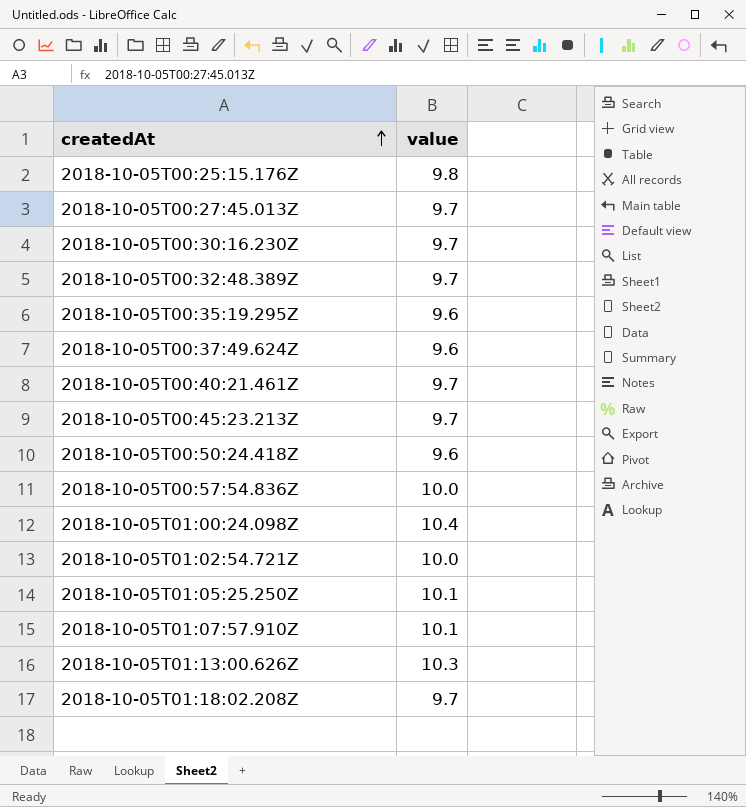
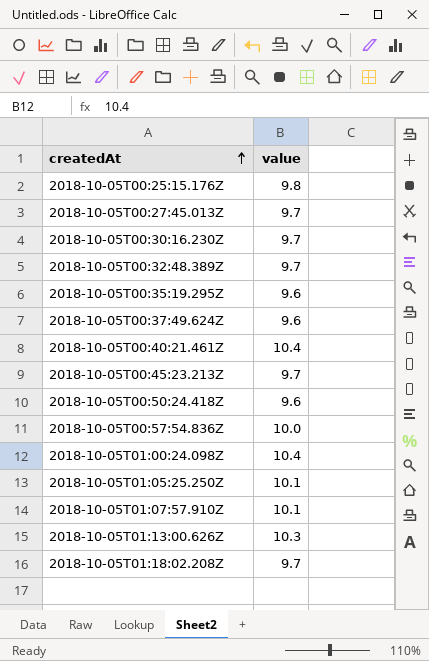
row 2018-10-05T01:02:54.721Z: 10.0 -> none
2018-10-05T00:40:21.461Z | value: 9.7 -> 10.4

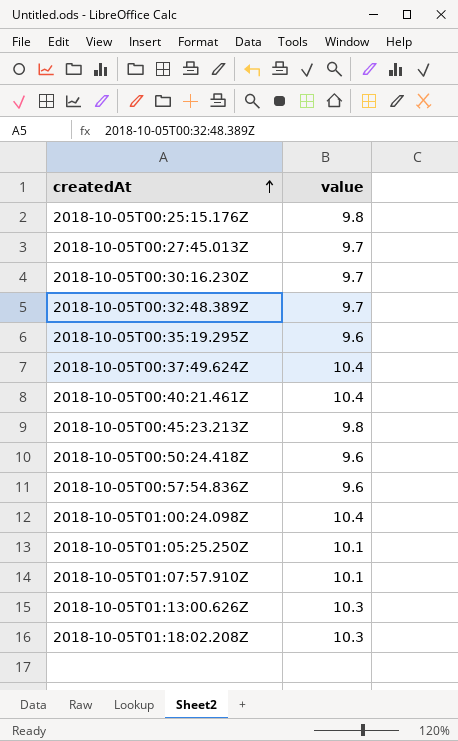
2018-10-05T00:37:49.624Z | value: 9.6 -> 10.4
2018-10-05T00:45:23.213Z | value: 9.7 -> 9.8
2018-10-05T00:57:54.836Z | value: 10.0 -> 9.6
2018-10-05T01:18:02.208Z | value: 9.7 -> 10.3

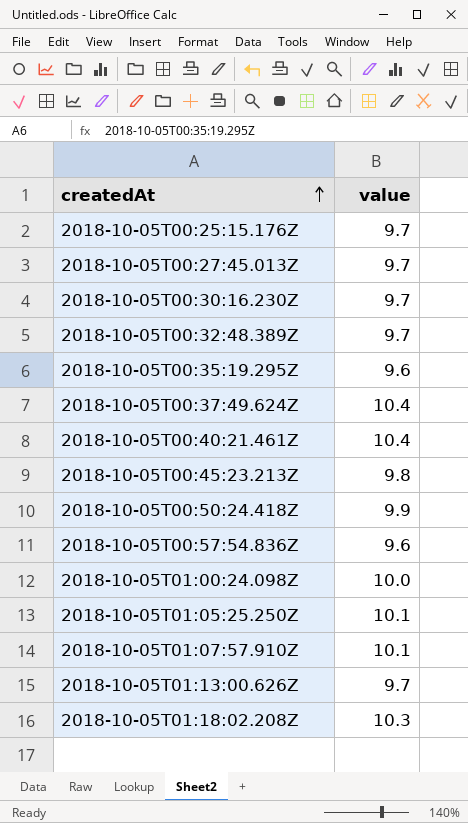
2018-10-05T00:25:15.176Z | value: 9.8 -> 9.7
2018-10-05T00:50:24.418Z | value: 9.6 -> 9.9
2018-10-05T01:00:24.098Z | value: 10.4 -> 10.0
2018-10-05T01:13:00.626Z | value: 10.3 -> 9.7

